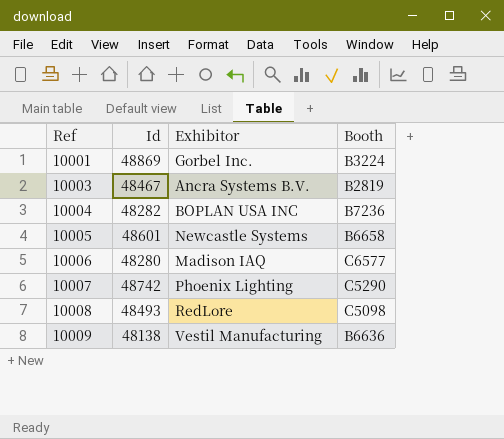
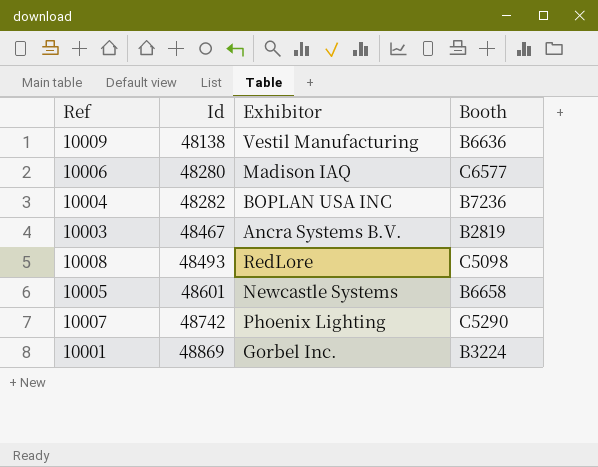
row order: Ref ascending -> Id ascending

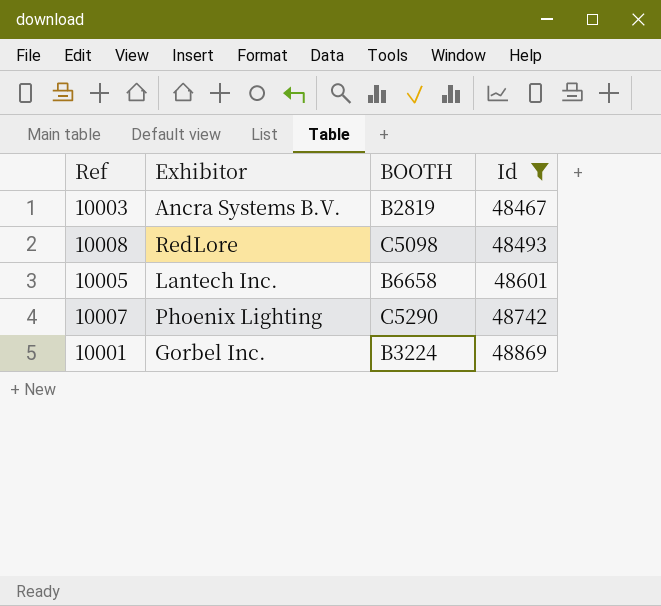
filter: none -> Id >= 48467
column name: Booth -> BOOTH
column Id | position: 2 -> 4
10005 | Exhibitor: Newcastle Systems -> Lantech Inc.

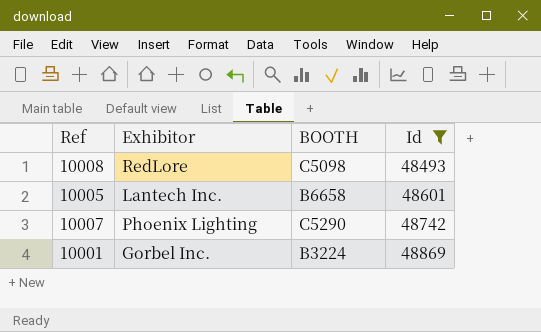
row 10003: Ancra Systems B.V. | B2819 | 48467 -> none

